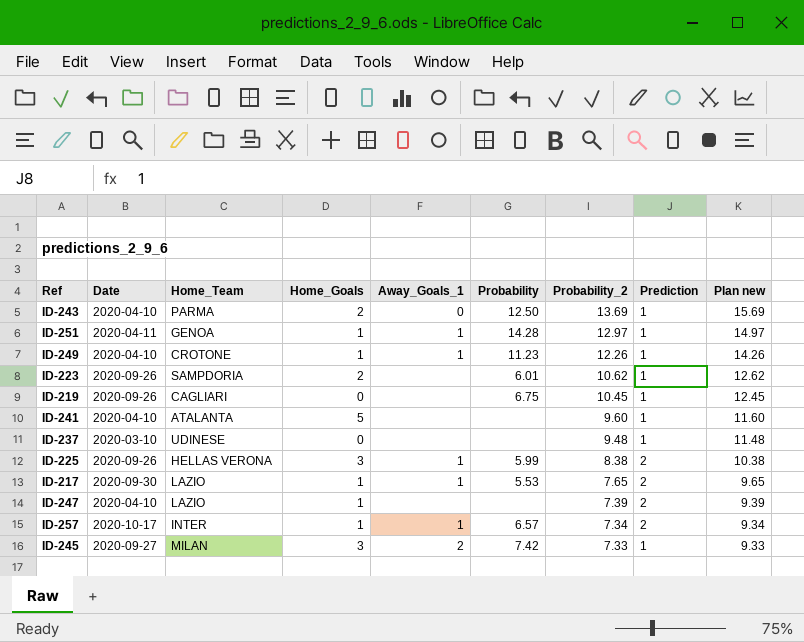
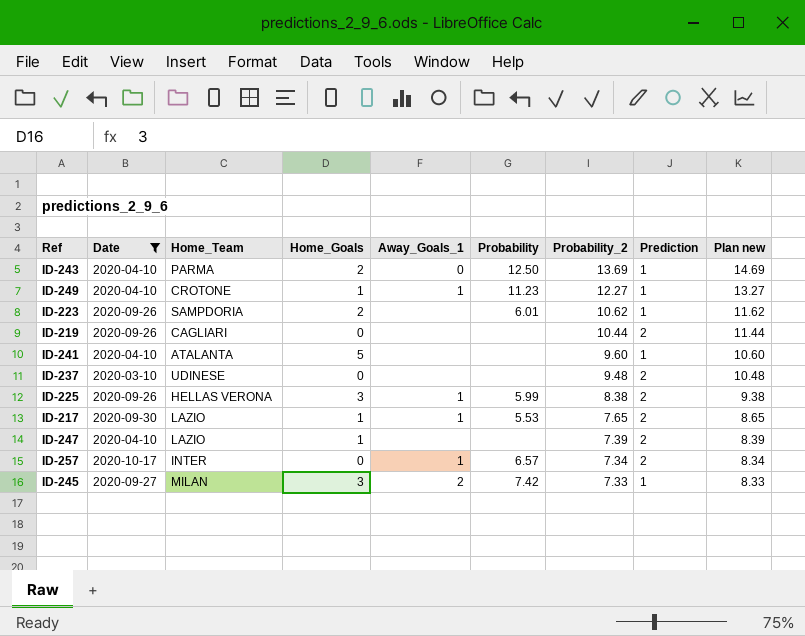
filter: none -> Date != 2020-04-11
column Plan new | formula: [Probability_2] + 2 -> [Probability_2] + 1
ID-249 | Probability_2: 12.26 -> 12.27
ID-219 | Probability: 6.75 -> none
ID-219 | Probability_2: 10.45 -> 10.44
ID-219 | Prediction: 1 -> 2
ID-237 | Prediction: 1 -> 2
ID-257 | Home_Goals: 1 -> 0

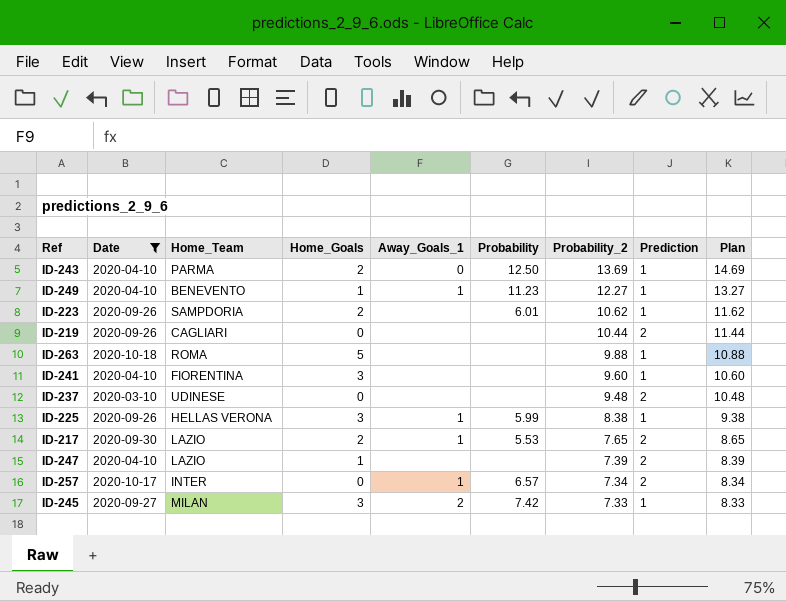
column name: Plan new -> Plan
ID-249 | Home_Team: CROTONE -> BENEVENTO
row ID-263: none -> 2020-10-18 | ROMA | 5 | none | none | 9.88 | 1 | 10.88
ID-241 | Home_Team: ATALANTA -> FIORENTINA
ID-241 | Home_Goals: 5 -> 3
ID-225 | Prediction: 2 -> 1
ID-217 | Home_Goals: 1 -> 2

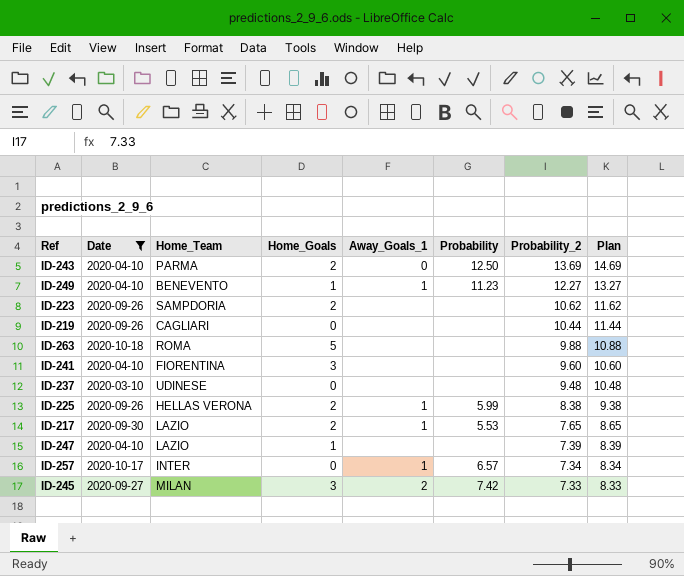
column Prediction | position: 8 -> none
ID-223 | Probability: 6.01 -> none
ID-225 | Home_Goals: 3 -> 2

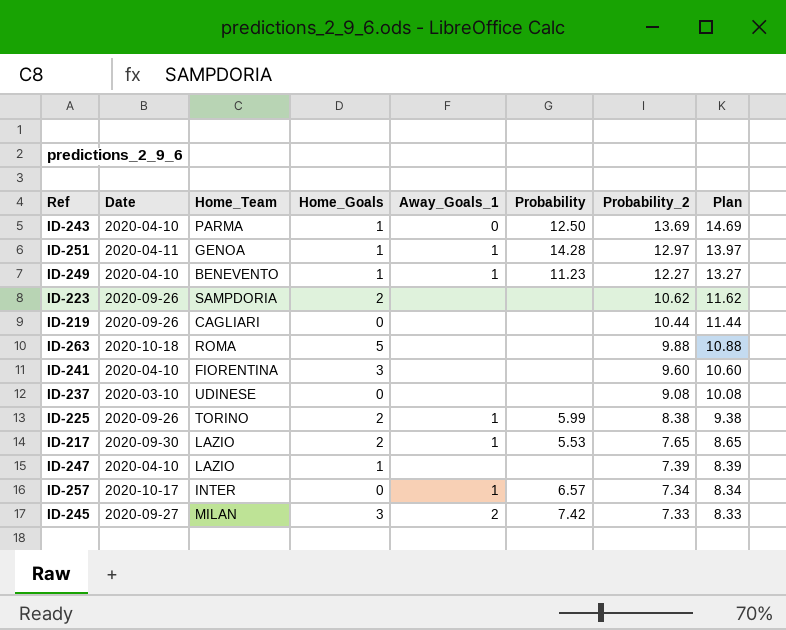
filter: Date != 2020-04-11 -> none
ID-243 | Home_Goals: 2 -> 1
ID-237 | Probability_2: 9.48 -> 9.08
ID-237 | Plan: 10.48 -> 10.08
ID-225 | Home_Team: HELLAS VERONA -> TORINO

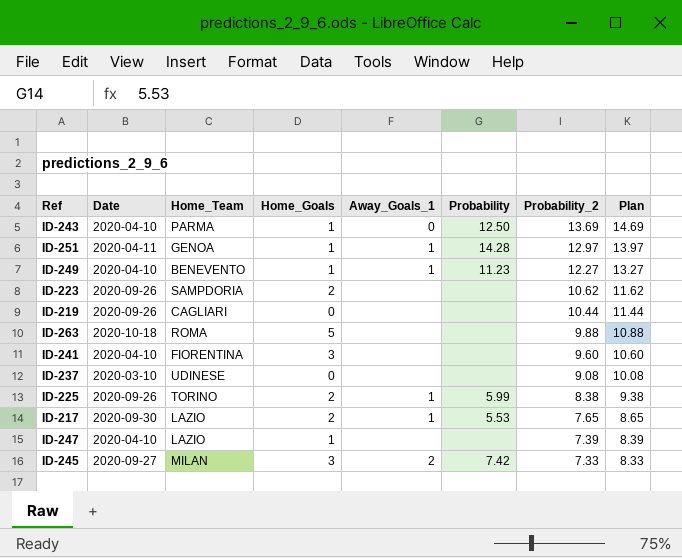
row ID-257: 2020-10-17 | INTER | 0 | 1 | 6.57 | 7.34 | 8.34 -> none

